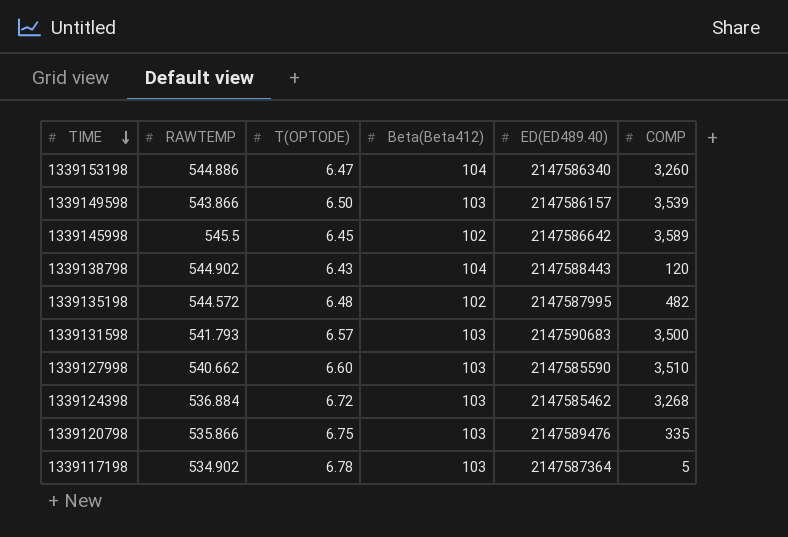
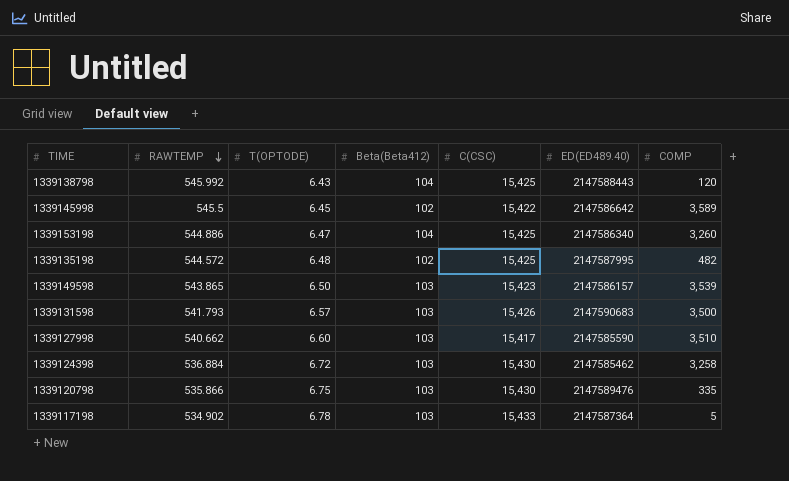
row order: TIME descending -> RAWTEMP descending
column C(CSC) | position: none -> 5
1339138798 | RAWTEMP: 544.902 -> 545.992
1339149598 | RAWTEMP: 543.866 -> 543.865
1339124398 | COMP: 3,268 -> 3,258

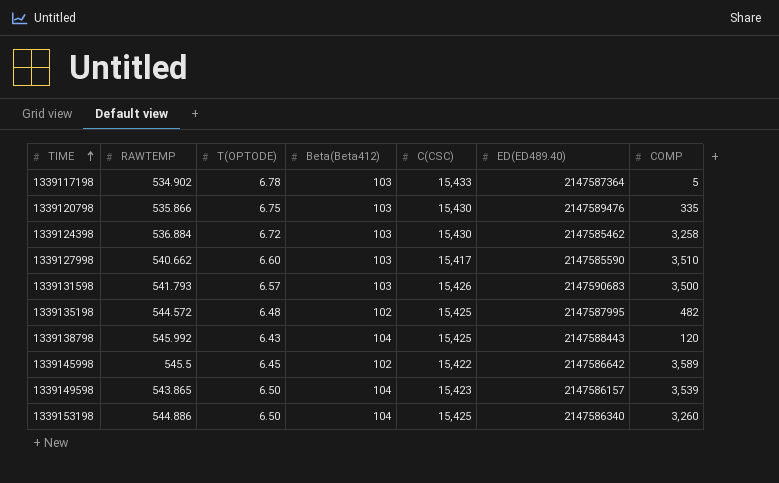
row order: RAWTEMP descending -> TIME ascending
1339149598 | Beta(Beta412): 103 -> 104
1339153198 | T(OPTODE): 6.47 -> 6.50

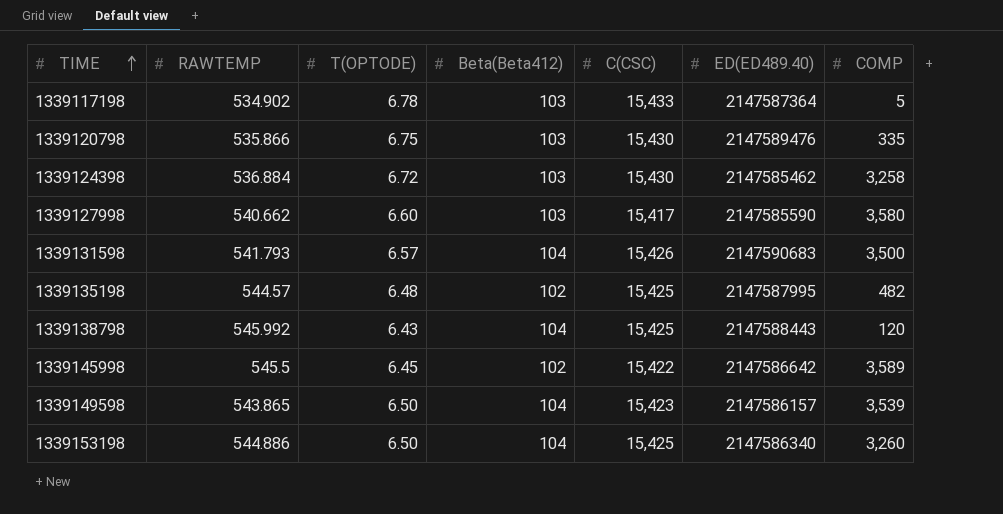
1339127998 | COMP: 3,510 -> 3,580
1339131598 | Beta(Beta412): 103 -> 104
1339135198 | RAWTEMP: 544.572 -> 544.57

